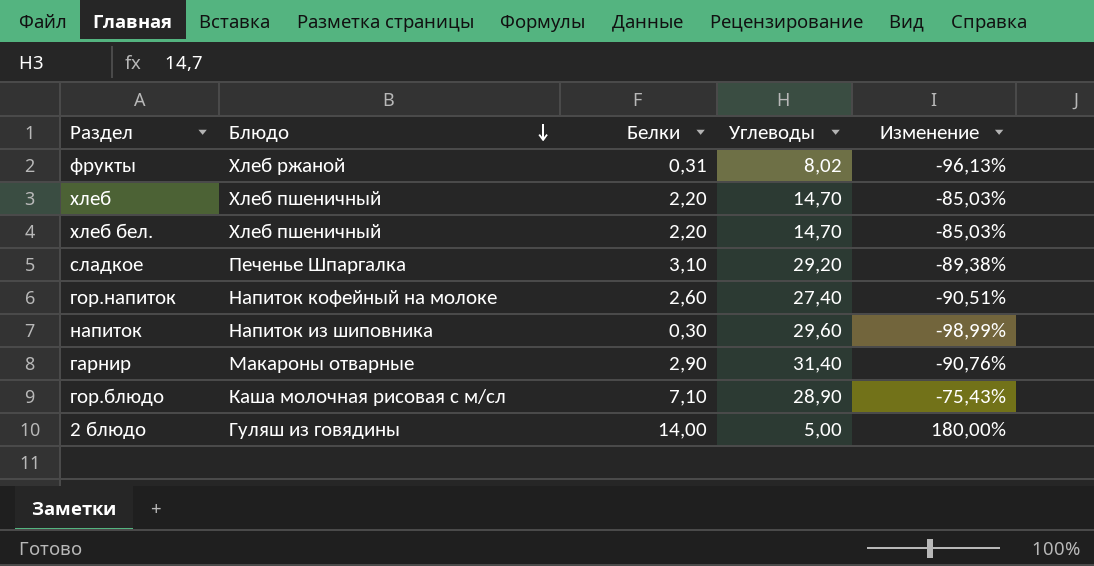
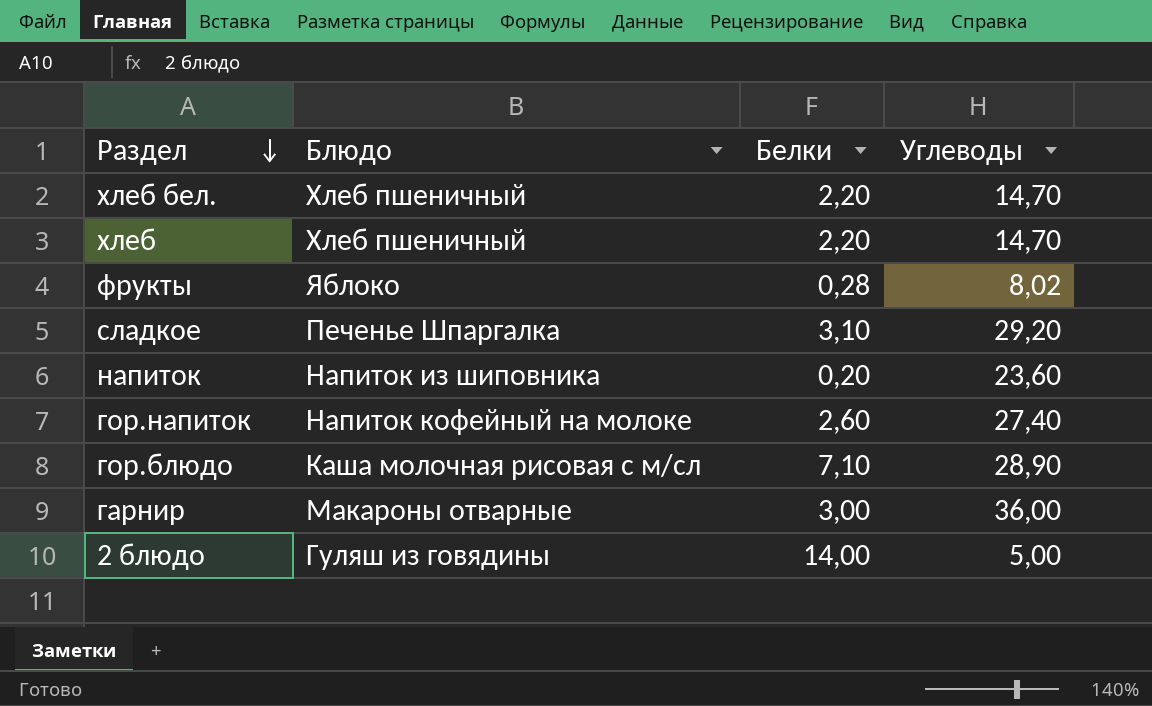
row order: Блюдо descending -> Раздел descending
column Изменение | formula: ([Белки] - [Углеводы]) / [Углеводы] -> none
фрукты | Блюдо: Хлеб ржаной -> Яблоко
фрукты | Белки: 0,31 -> 0,28
напиток | Белки: 0,30 -> 0,20
напиток | Углеводы: 29,60 -> 23,60
гарнир | Белки: 2,90 -> 3,00
гарнир | Углеводы: 31,40 -> 36,00

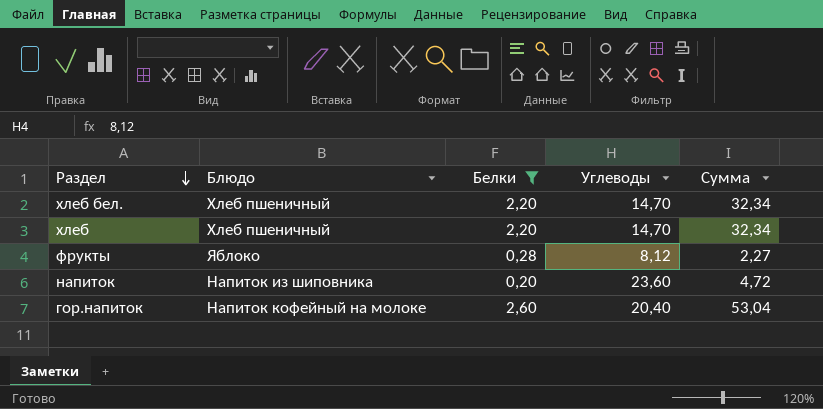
filter: none -> Белки <= 2,60
column Сумма | formula: none -> [Белки] * [Углеводы]
фрукты | Углеводы: 8,02 -> 8,12
гор.напиток | Углеводы: 27,40 -> 20,40

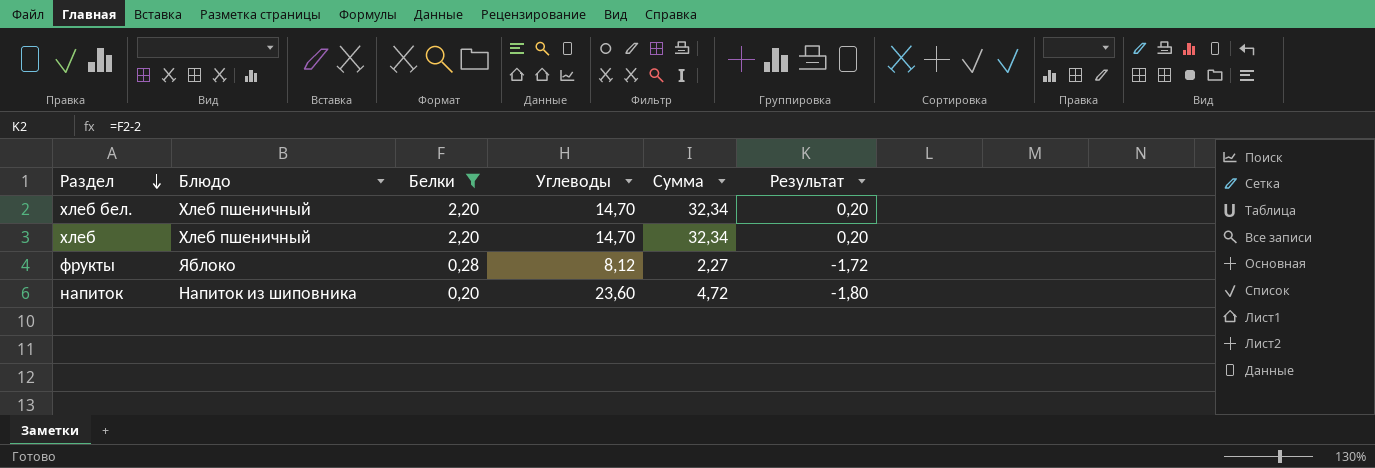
column Результат | formula: none -> [Белки] - 2
row гор.напиток: Напиток кофейный на молоке | 2,60 | 20,40 | 53,04 -> none

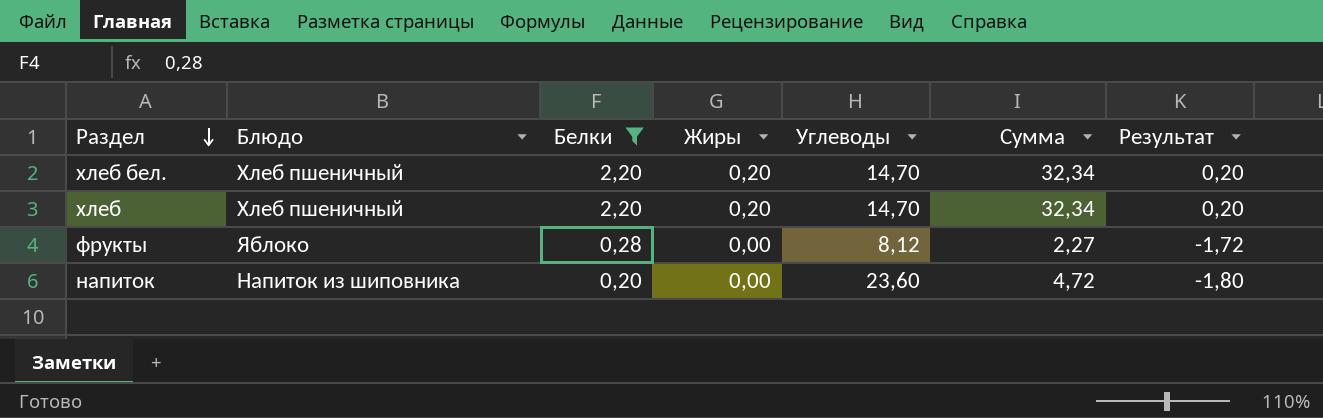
column Жиры | position: none -> 4

